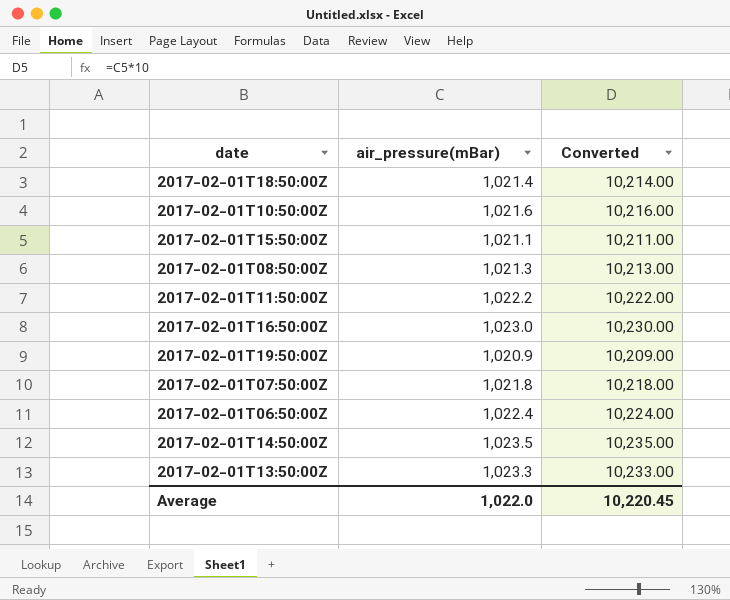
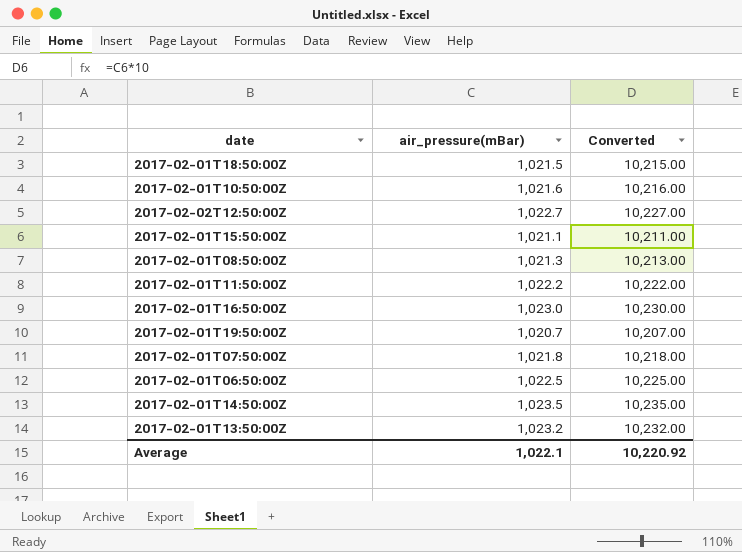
2017-02-01T18:50:00Z | air_pressure(mBar): 1,021.4 -> 1,021.5
2017-02-01T18:50:00Z | Converted: 10,214.00 -> 10,215.00
row 2017-02-02T12:50:00Z: none -> 1,022.7 | 10,227.00
2017-02-01T19:50:00Z | air_pressure(mBar): 1,020.9 -> 1,020.7
2017-02-01T19:50:00Z | Converted: 10,209.00 -> 10,207.00
2017-02-01T06:50:00Z | air_pressure(mBar): 1,022.4 -> 1,022.5
2017-02-01T06:50:00Z | Converted: 10,224.00 -> 10,225.00
2017-02-01T13:50:00Z | air_pressure(mBar): 1,023.3 -> 1,023.2
2017-02-01T13:50:00Z | Converted: 10,233.00 -> 10,232.00
Average | air_pressure(mBar): 1,022.0 -> 1,022.1
Average | Converted: 10,220.45 -> 10,220.92

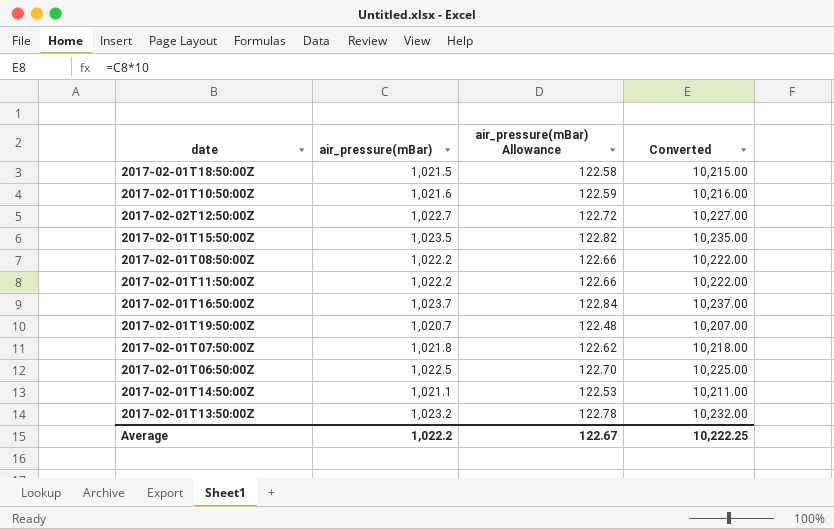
column air_pressure(mBar) Allowance | formula: none -> [air_pressure(mBar)] * 0.12
2017-02-01T15:50:00Z | air_pressure(mBar): 1,021.1 -> 1,023.5
2017-02-01T15:50:00Z | Converted: 10,211.00 -> 10,235.00
2017-02-01T08:50:00Z | air_pressure(mBar): 1,021.3 -> 1,022.2
2017-02-01T08:50:00Z | Converted: 10,213.00 -> 10,222.00
2017-02-01T16:50:00Z | air_pressure(mBar): 1,023.0 -> 1,023.7
2017-02-01T16:50:00Z | Converted: 10,230.00 -> 10,237.00
2017-02-01T14:50:00Z | air_pressure(mBar): 1,023.5 -> 1,021.1
2017-02-01T14:50:00Z | Converted: 10,235.00 -> 10,211.00
Average | air_pressure(mBar): 1,022.1 -> 1,022.2
Average | Converted: 10,220.92 -> 10,222.25

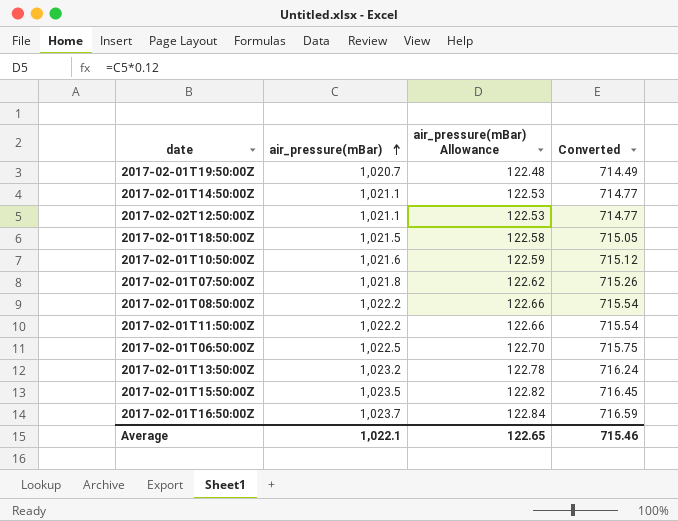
row order: none -> air_pressure(mBar) ascending
column Converted | formula: [air_pressure(mBar)] * 10 -> [air_pressure(mBar)] * 0.7
2017-02-02T12:50:00Z | air_pressure(mBar): 1,022.7 -> 1,021.1
2017-02-02T12:50:00Z | air_pressure(mBar) Allowance: 122.72 -> 122.53
Average | air_pressure(mBar): 1,022.2 -> 1,022.1
Average | air_pressure(mBar) Allowance: 122.67 -> 122.65
Average | Converted: 10,222.25 -> 715.46

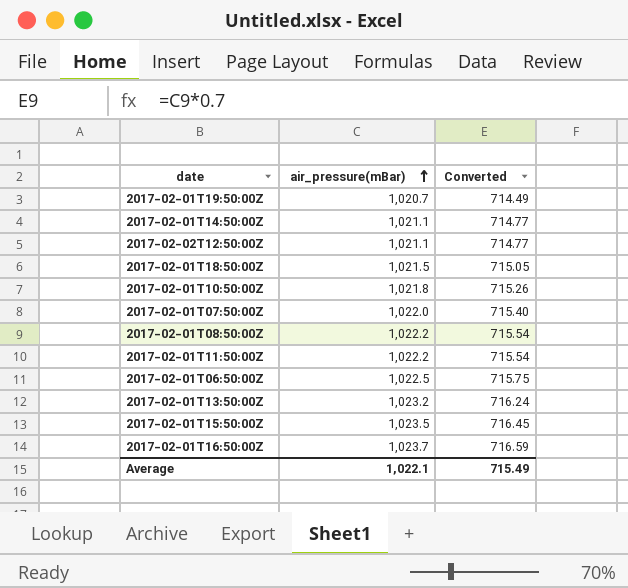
column air_pressure(mBar) Allowance | formula: [air_pressure(mBar)] * 0.12 -> none
2017-02-01T10:50:00Z | air_pressure(mBar): 1,021.6 -> 1,021.8
2017-02-01T10:50:00Z | Converted: 715.12 -> 715.26
2017-02-01T07:50:00Z | air_pressure(mBar): 1,021.8 -> 1,022.0
2017-02-01T07:50:00Z | Converted: 715.26 -> 715.40
Average | Converted: 715.46 -> 715.49

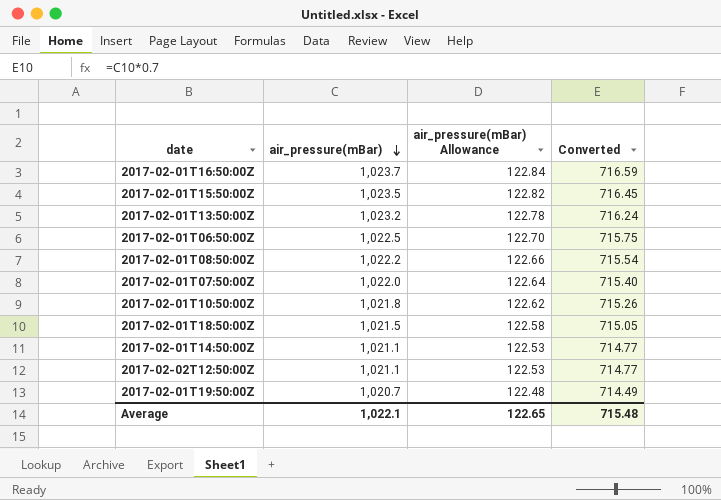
row order: air_pressure(mBar) ascending -> air_pressure(mBar) descending
column air_pressure(mBar) Allowance | formula: none -> [air_pressure(mBar)] * 0.12
row 2017-02-01T11:50:00Z: 1,022.2 | 715.54 -> none
Average | Converted: 715.49 -> 715.48

